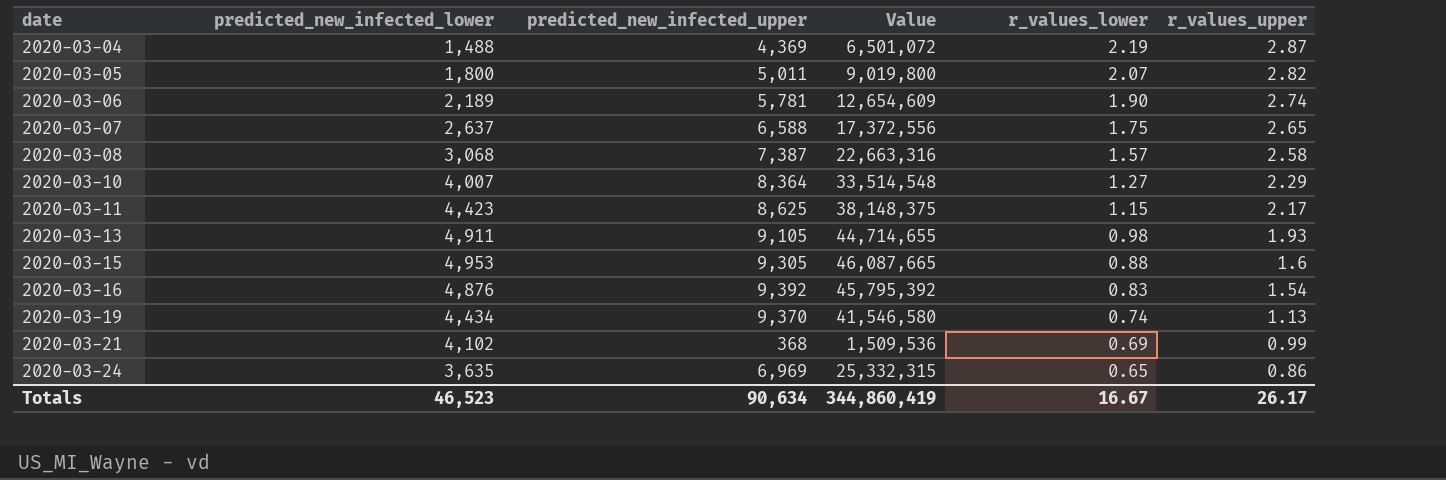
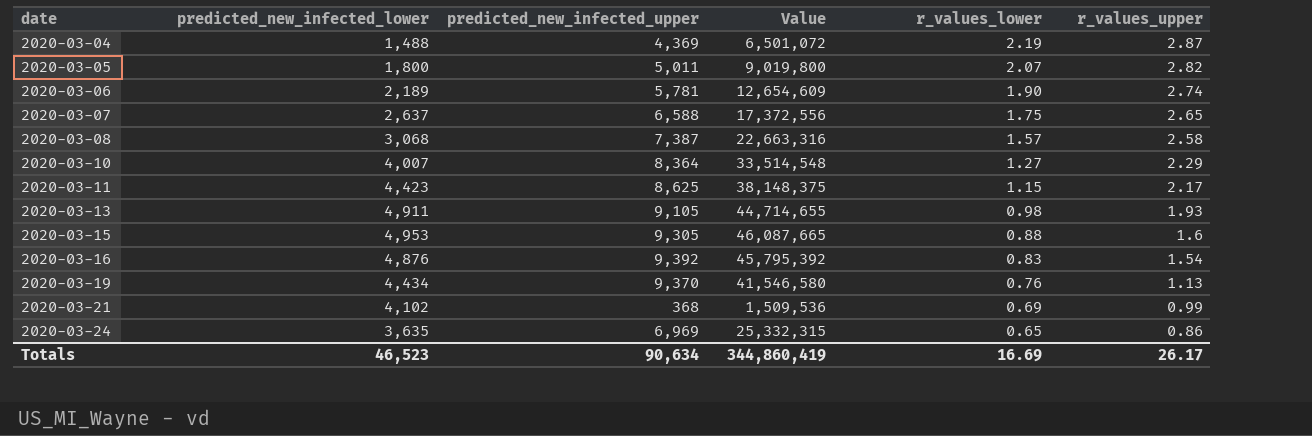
2020-03-19 | r_values_lower: 0.74 -> 0.76
Totals | r_values_lower: 16.67 -> 16.69

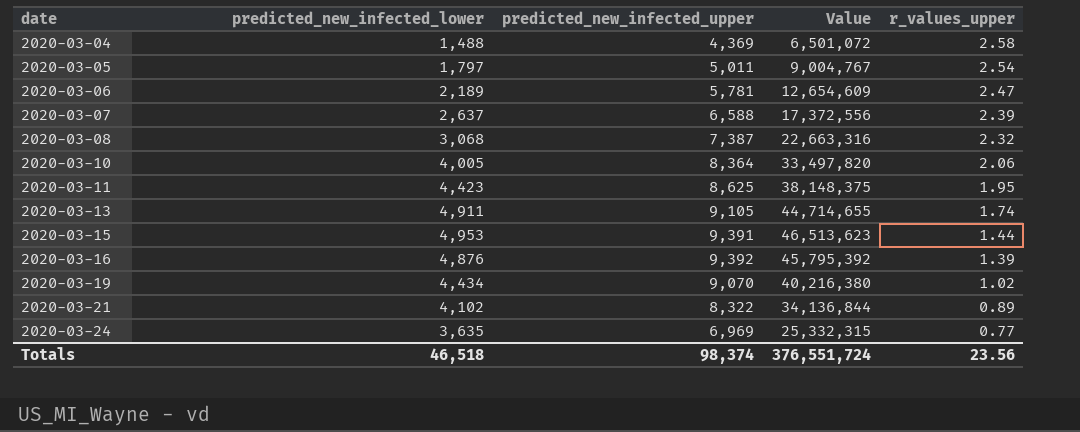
column r_values_lower | position: 5 -> none
2020-03-04 | r_values_upper: 2.87 -> 2.58
2020-03-05 | predicted_new_infected_lower: 1,800 -> 1,797
2020-03-05 | Value: 9,019,800 -> 9,004,767
2020-03-05 | r_values_upper: 2.82 -> 2.54
2020-03-06 | r_values_upper: 2.74 -> 2.47
2020-03-07 | r_values_upper: 2.65 -> 2.39
2020-03-08 | r_values_upper: 2.58 -> 2.32
2020-03-10 | predicted_new_infected_lower: 4,007 -> 4,005
2020-03-10 | Value: 33,514,548 -> 33,497,820
2020-03-10 | r_values_upper: 2.29 -> 2.06
2020-03-11 | r_values_upper: 2.17 -> 1.95
2020-03-13 | r_values_upper: 1.93 -> 1.74
2020-03-15 | predicted_new_infected_upper: 9,305 -> 9,391
2020-03-15 | Value: 46,087,665 -> 46,513,623
2020-03-15 | r_values_upper: 1.6 -> 1.44
2020-03-16 | r_values_upper: 1.54 -> 1.39
2020-03-19 | predicted_new_infected_upper: 9,370 -> 9,070
2020-03-19 | Value: 41,546,580 -> 40,216,380
2020-03-19 | r_values_upper: 1.13 -> 1.02
2020-03-21 | predicted_new_infected_upper: 368 -> 8,322
2020-03-21 | Value: 1,509,536 -> 34,136,844
2020-03-21 | r_values_upper: 0.99 -> 0.89
2020-03-24 | r_values_upper: 0.86 -> 0.77
Totals | predicted_new_infected_lower: 46,523 -> 46,518
Totals | predicted_new_infected_upper: 90,634 -> 98,374
Totals | Value: 344,860,419 -> 376,551,724
Totals | r_values_upper: 26.17 -> 23.56

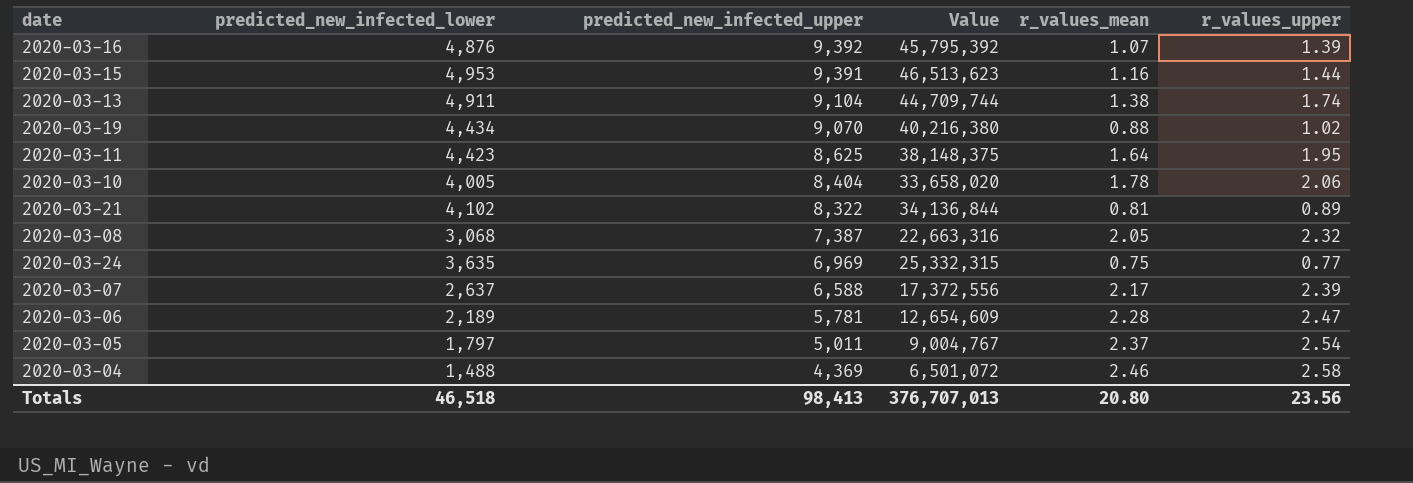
row order: date ascending -> predicted_new_infected_upper descending
column r_values_mean | position: none -> 5
2020-03-13 | predicted_new_infected_upper: 9,105 -> 9,104
2020-03-13 | Value: 44,714,655 -> 44,709,744
2020-03-10 | predicted_new_infected_upper: 8,364 -> 8,404
2020-03-10 | Value: 33,497,820 -> 33,658,020
Totals | predicted_new_infected_upper: 98,374 -> 98,413
Totals | Value: 376,551,724 -> 376,707,013

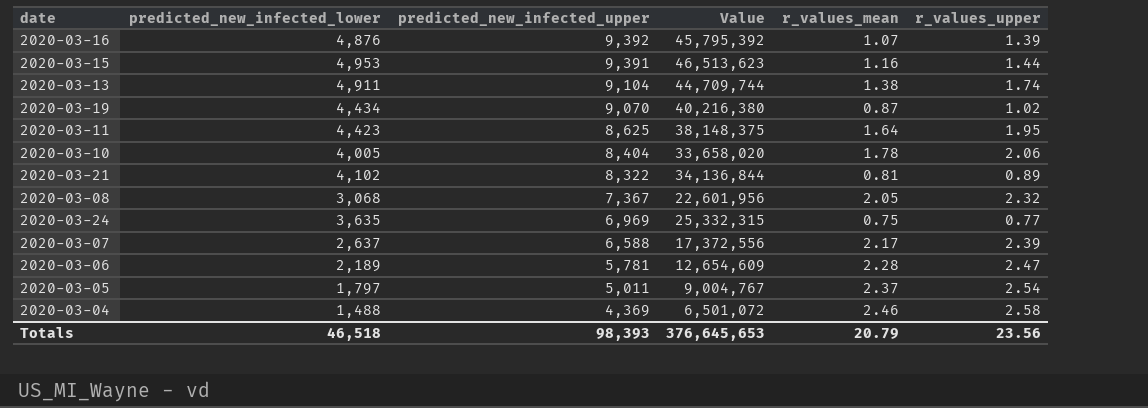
2020-03-19 | r_values_mean: 0.88 -> 0.87
2020-03-08 | predicted_new_infected_upper: 7,387 -> 7,367
2020-03-08 | Value: 22,663,316 -> 22,601,956
Totals | predicted_new_infected_upper: 98,413 -> 98,393
Totals | Value: 376,707,013 -> 376,645,653
Totals | r_values_mean: 20.80 -> 20.79

